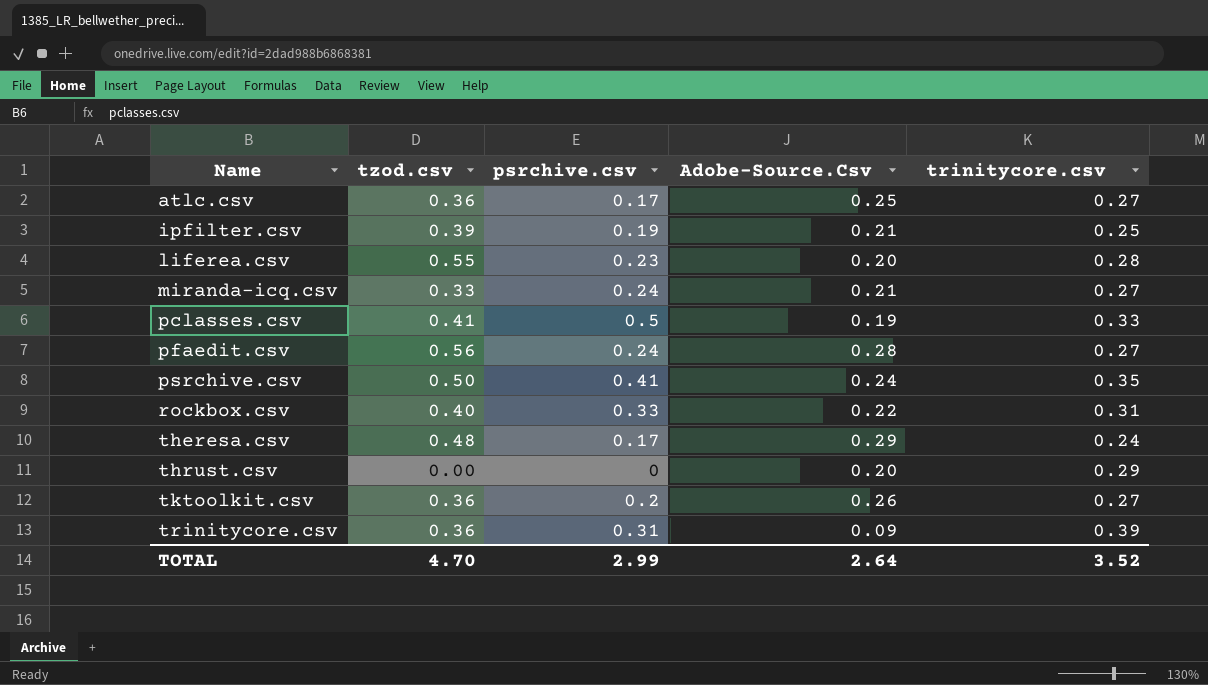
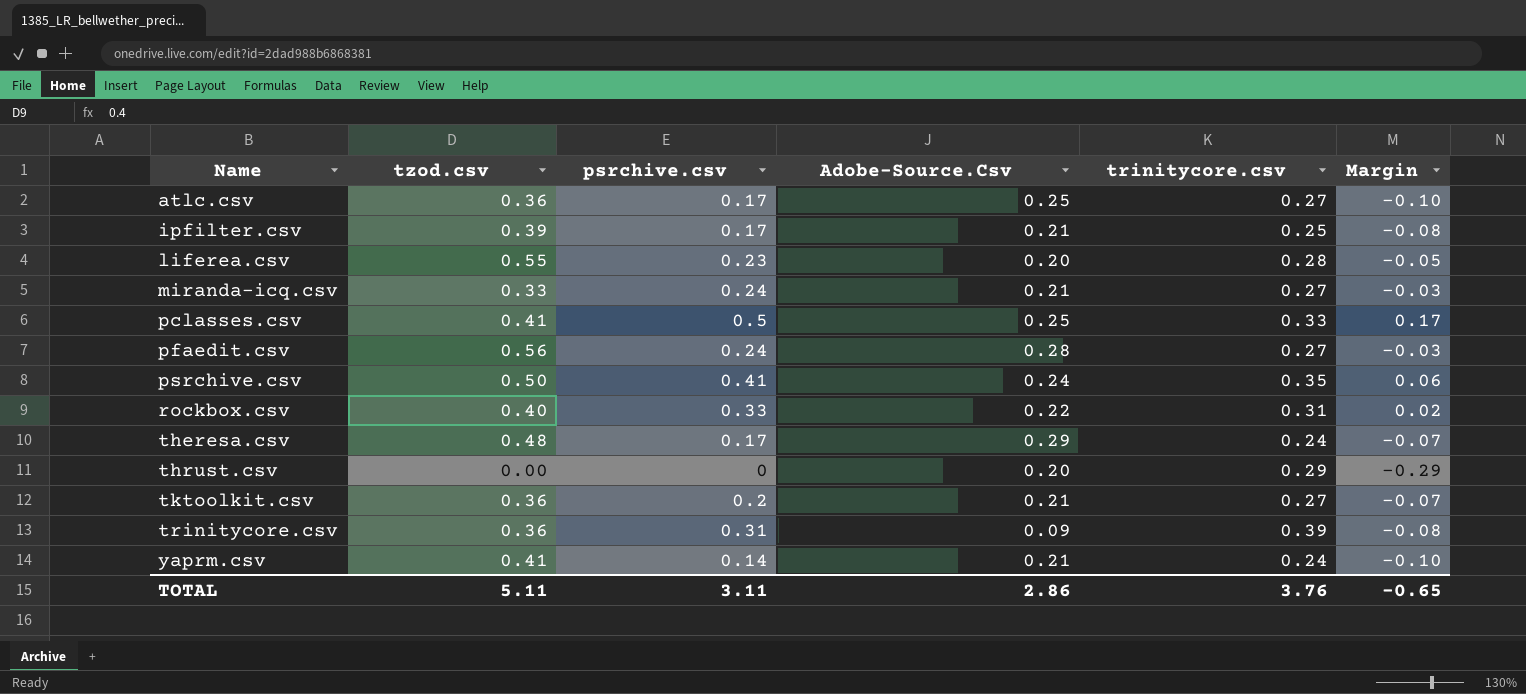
column Margin | formula: none -> [psrchive.csv] - [trinitycore.csv]
ipfilter.csv | psrchive.csv: 0.19 -> 0.17
pclasses.csv | Adobe-Source.Csv: 0.19 -> 0.25
tktoolkit.csv | Adobe-Source.Csv: 0.26 -> 0.21
row yaprm.csv: none -> 0.41 | 0.14 | 0.21 | 0.24 | -0.10
TOTAL | tzod.csv: 4.70 -> 5.11
TOTAL | psrchive.csv: 2.99 -> 3.11
TOTAL | Adobe-Source.Csv: 2.64 -> 2.86
TOTAL | trinitycore.csv: 3.52 -> 3.76

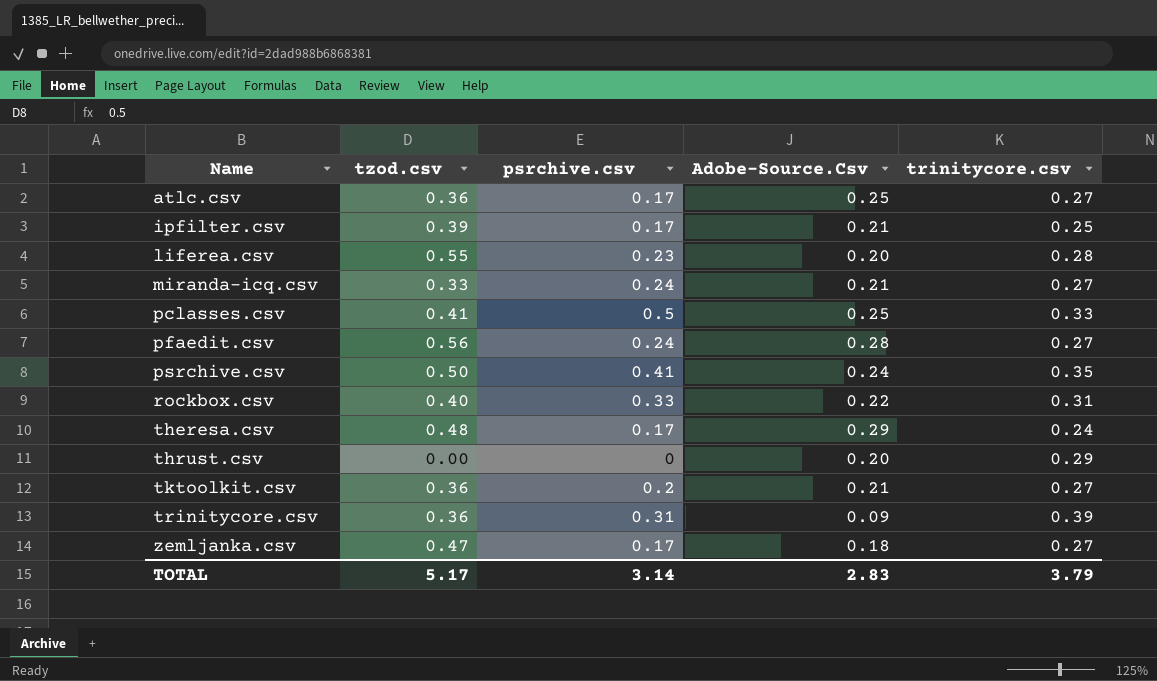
column Margin | formula: [psrchive.csv] - [trinitycore.csv] -> none
row yaprm.csv: 0.41 | 0.14 | 0.21 | 0.24 | -0.10 -> none
row zemljanka.csv: none -> 0.47 | 0.17 | 0.18 | 0.27
TOTAL | tzod.csv: 5.11 -> 5.17
TOTAL | psrchive.csv: 3.11 -> 3.14
TOTAL | Adobe-Source.Csv: 2.86 -> 2.83
TOTAL | trinitycore.csv: 3.76 -> 3.79

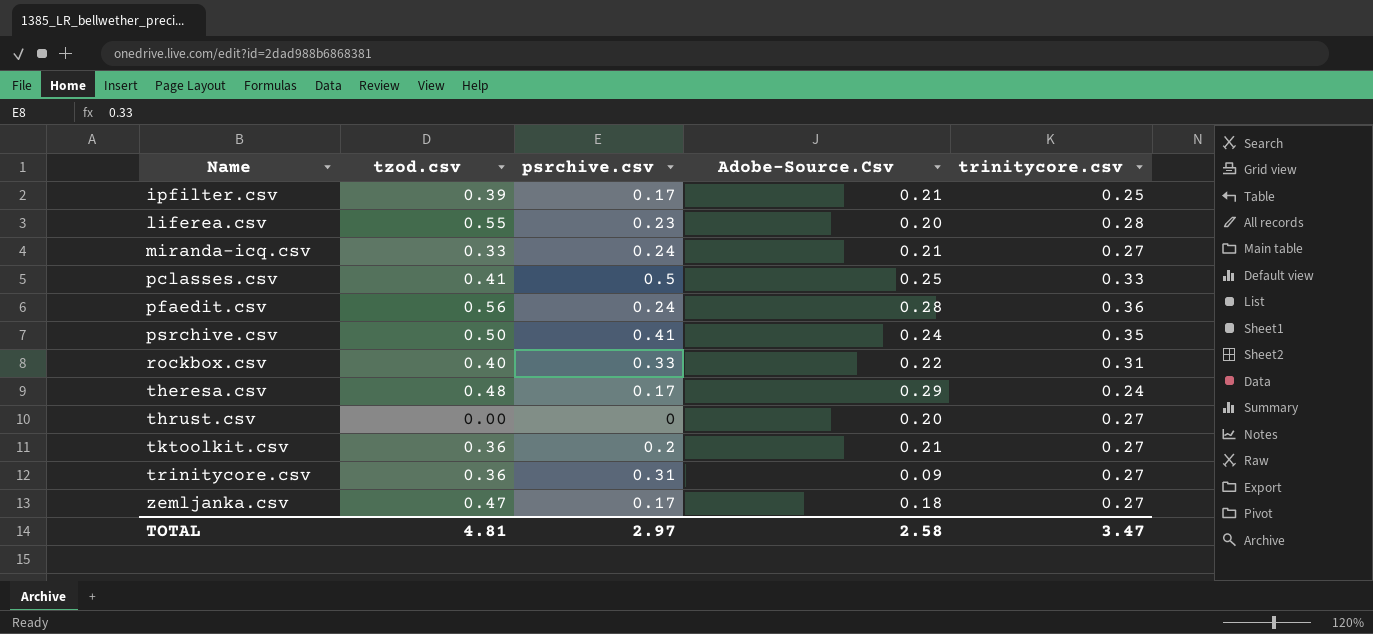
row atlc.csv: 0.36 | 0.17 | 0.25 | 0.27 -> none
pfaedit.csv | trinitycore.csv: 0.27 -> 0.36
thrust.csv | trinitycore.csv: 0.29 -> 0.27
trinitycore.csv | trinitycore.csv: 0.39 -> 0.27
TOTAL | tzod.csv: 5.17 -> 4.81
TOTAL | psrchive.csv: 3.14 -> 2.97
TOTAL | Adobe-Source.Csv: 2.83 -> 2.58
TOTAL | trinitycore.csv: 3.79 -> 3.47

